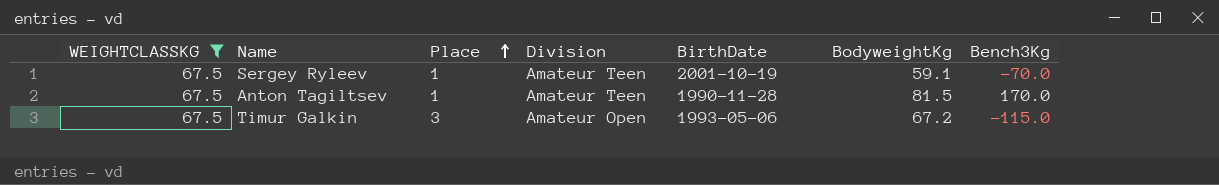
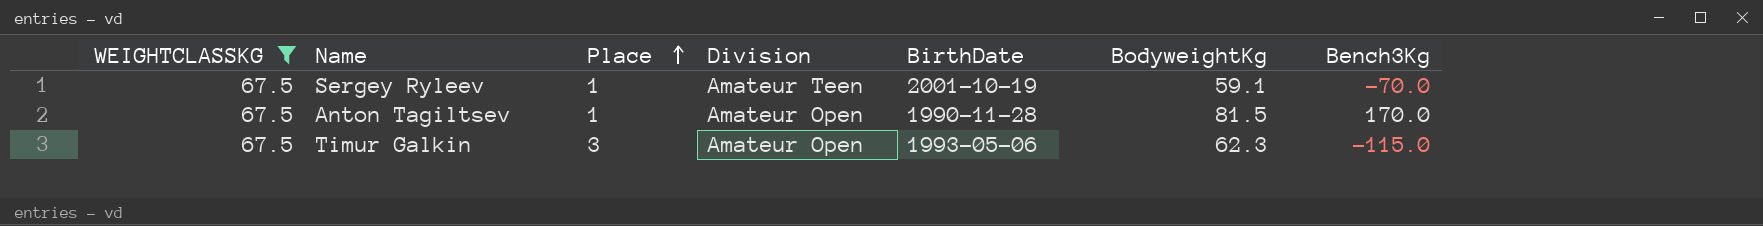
Anton Tagiltsev | Division: Amateur Teen -> Amateur Open
Timur Galkin | BodyweightKg: 67.2 -> 62.3

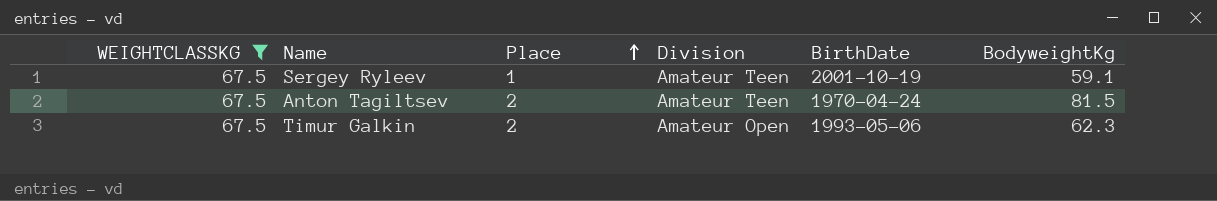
column Bench3Kg | position: 7 -> none
Anton Tagiltsev | Place: 1 -> 2
Anton Tagiltsev | Division: Amateur Open -> Amateur Teen
Anton Tagiltsev | BirthDate: 1990-11-28 -> 1970-04-24
Timur Galkin | Place: 3 -> 2

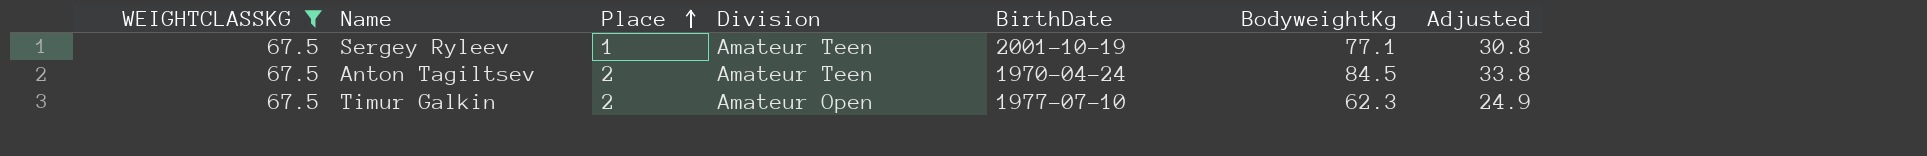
column Adjusted | formula: none -> [BodyweightKg] * 0.4
Sergey Ryleev | BodyweightKg: 59.1 -> 77.1
Anton Tagiltsev | BodyweightKg: 81.5 -> 84.5
Timur Galkin | BirthDate: 1993-05-06 -> 1977-07-10

